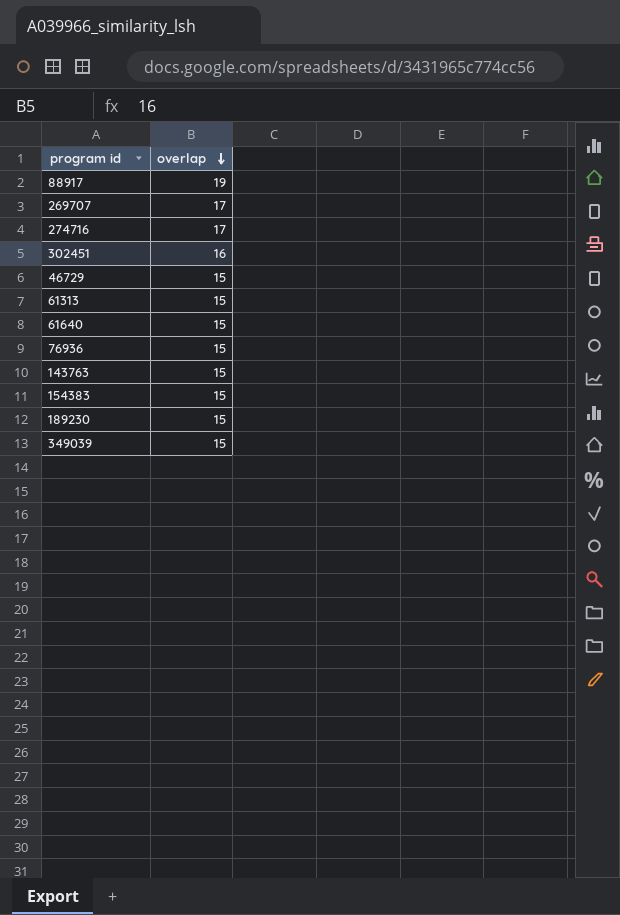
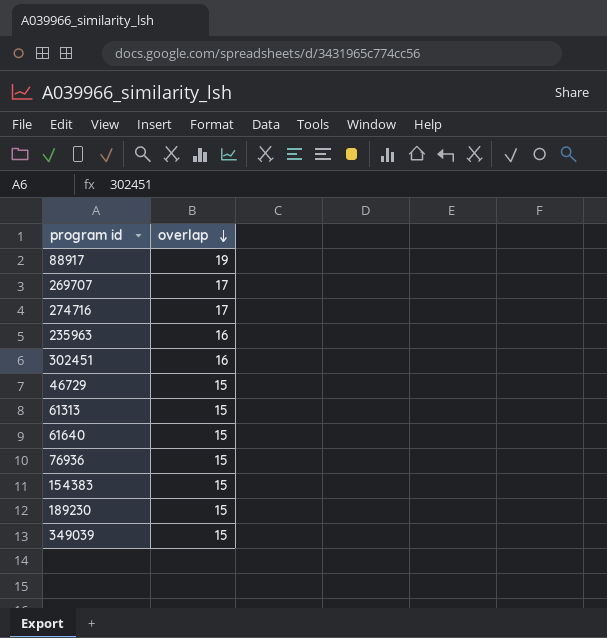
row 143763: 15 -> none
row 235963: none -> 16

